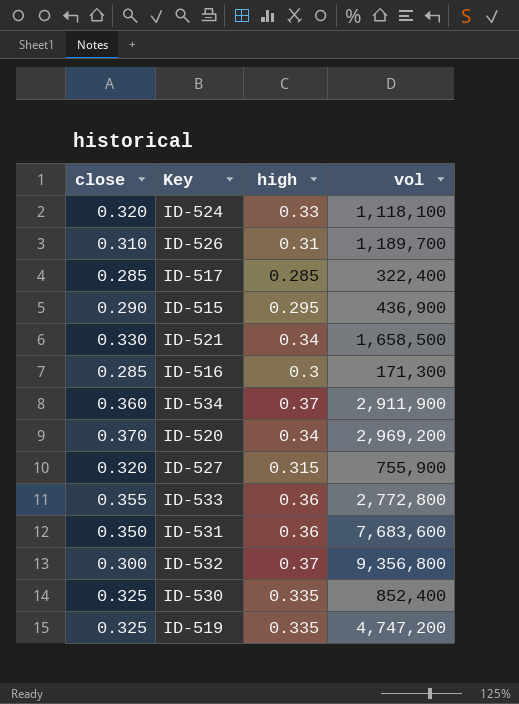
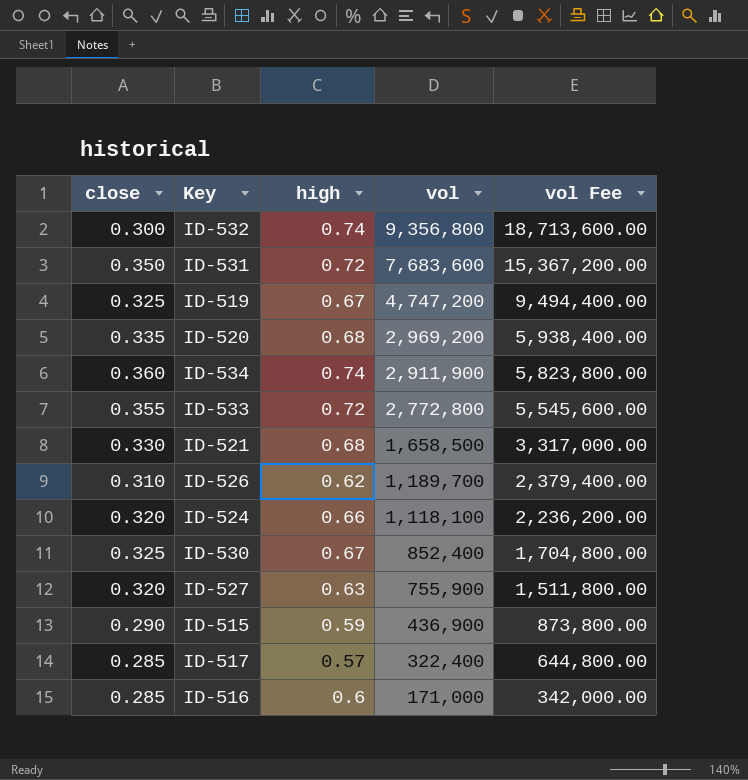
row order: none -> vol descending
column vol Fee | formula: none -> [vol] * 2
ID-532 | high: 0.37 -> 0.74
ID-531 | high: 0.36 -> 0.72
ID-519 | high: 0.335 -> 0.67
ID-520 | close: 0.370 -> 0.335
ID-520 | high: 0.34 -> 0.68
ID-534 | high: 0.37 -> 0.74
ID-533 | high: 0.36 -> 0.72
ID-521 | high: 0.34 -> 0.68
ID-526 | high: 0.31 -> 0.62
ID-524 | high: 0.33 -> 0.66
ID-530 | high: 0.335 -> 0.67
ID-527 | high: 0.315 -> 0.63
ID-515 | high: 0.295 -> 0.59
ID-517 | high: 0.285 -> 0.57
ID-516 | high: 0.3 -> 0.6
ID-516 | vol: 171,300 -> 171,000

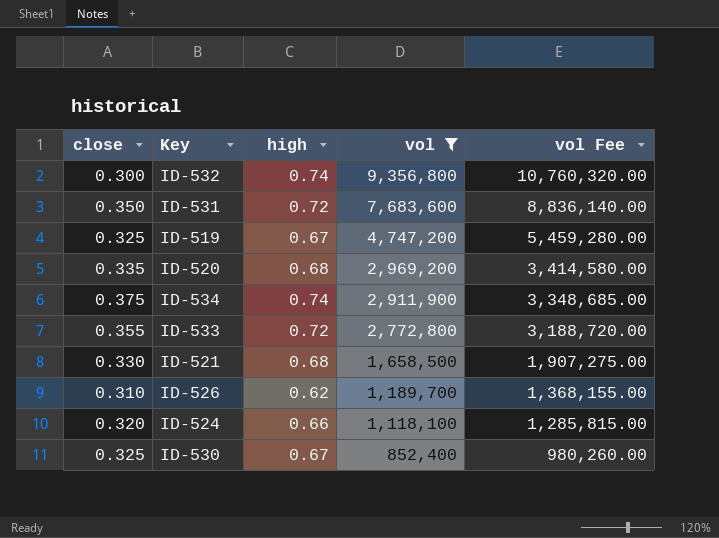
filter: none -> vol >= 852,400
column vol Fee | formula: [vol] * 2 -> [vol] * 1.15
ID-534 | close: 0.360 -> 0.375

